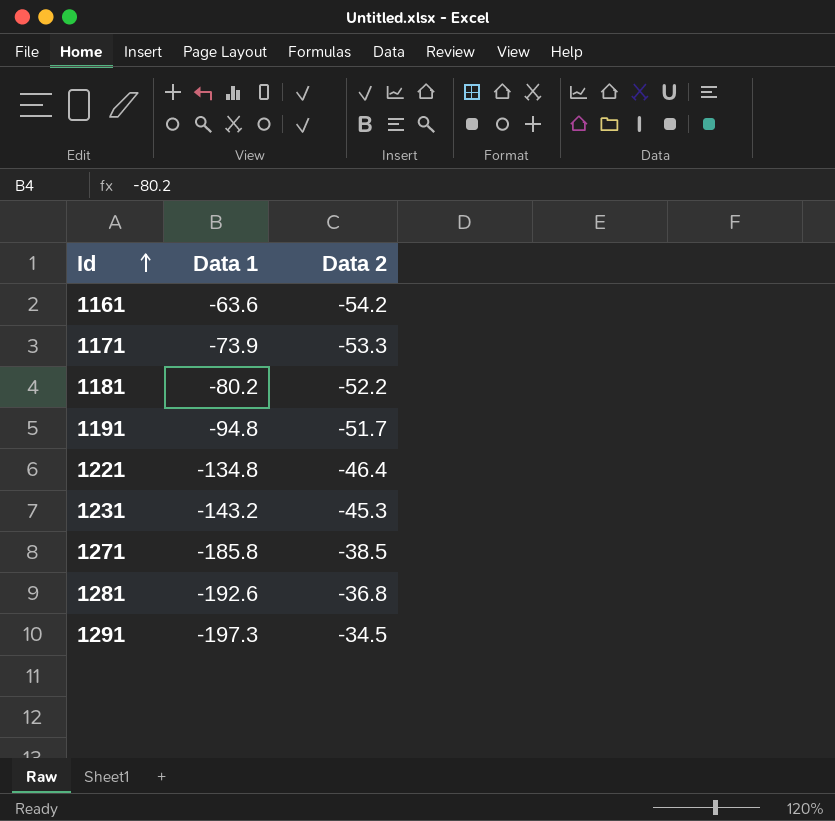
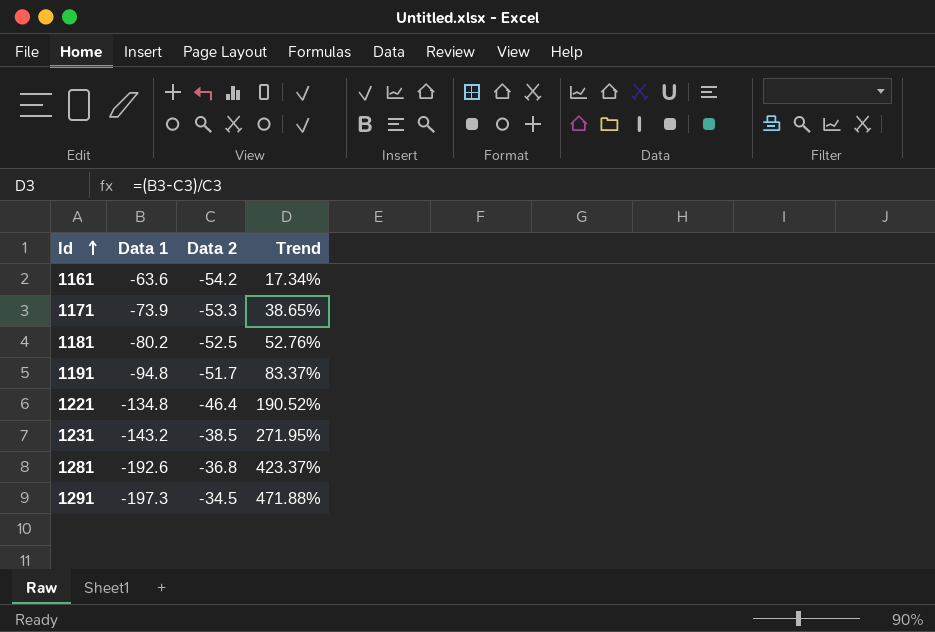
column Trend | formula: none -> ([Data 1] - [Data 2]) / [Data 2]
row 1271: -185.8 | -38.5 -> none
1181 | Data 2: -52.2 -> -52.5
1231 | Data 2: -45.3 -> -38.5

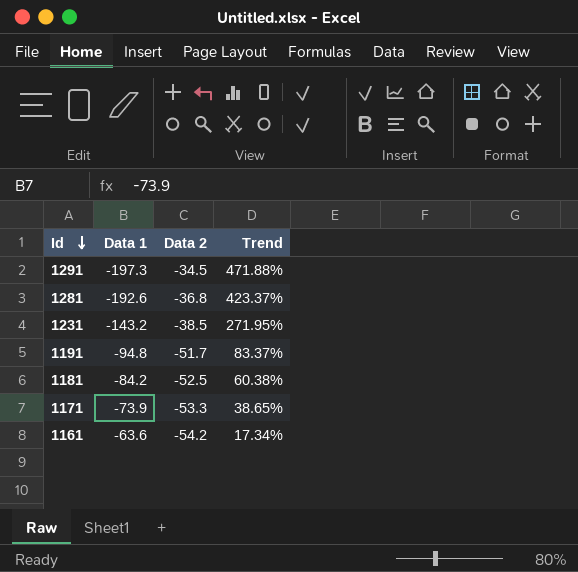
row order: Id ascending -> Id descending
row 1221: -134.8 | -46.4 | 190.52% -> none
1181 | Data 1: -80.2 -> -84.2
1181 | Trend: 52.76% -> 60.38%

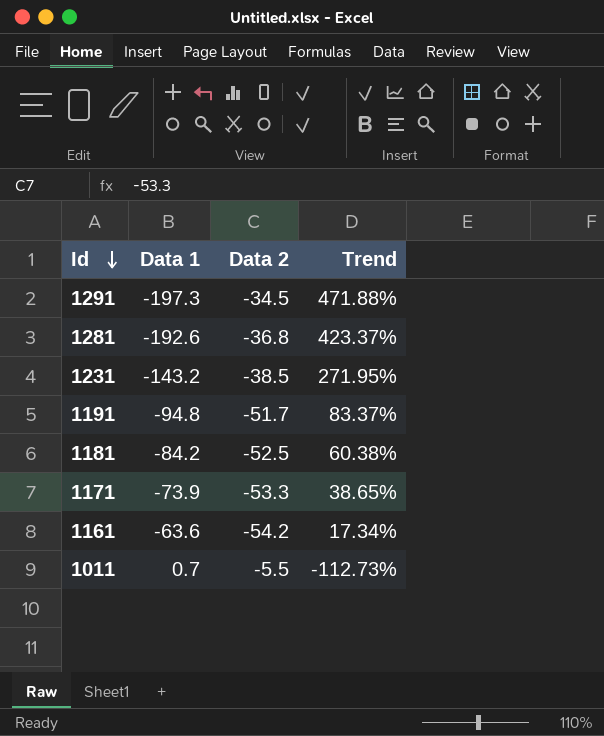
row 1011: none -> 0.7 | -5.5 | -112.73%

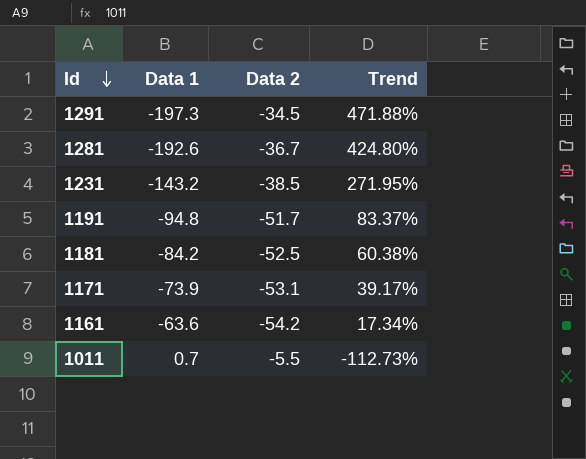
1281 | Data 2: -36.8 -> -36.7
1281 | Trend: 423.37% -> 424.80%
1171 | Data 2: -53.3 -> -53.1
1171 | Trend: 38.65% -> 39.17%

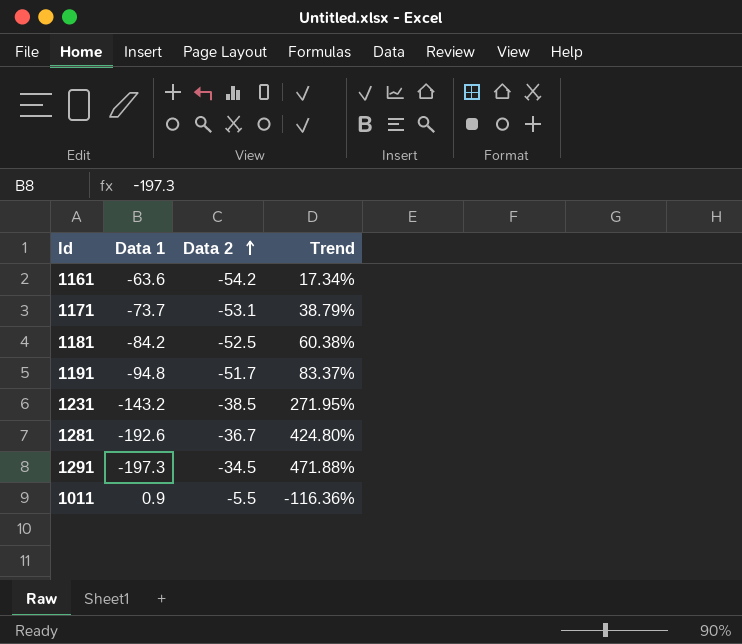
row order: Id descending -> Data 2 ascending
1171 | Data 1: -73.9 -> -73.7
1171 | Trend: 39.17% -> 38.79%
1011 | Data 1: 0.7 -> 0.9
1011 | Trend: -112.73% -> -116.36%

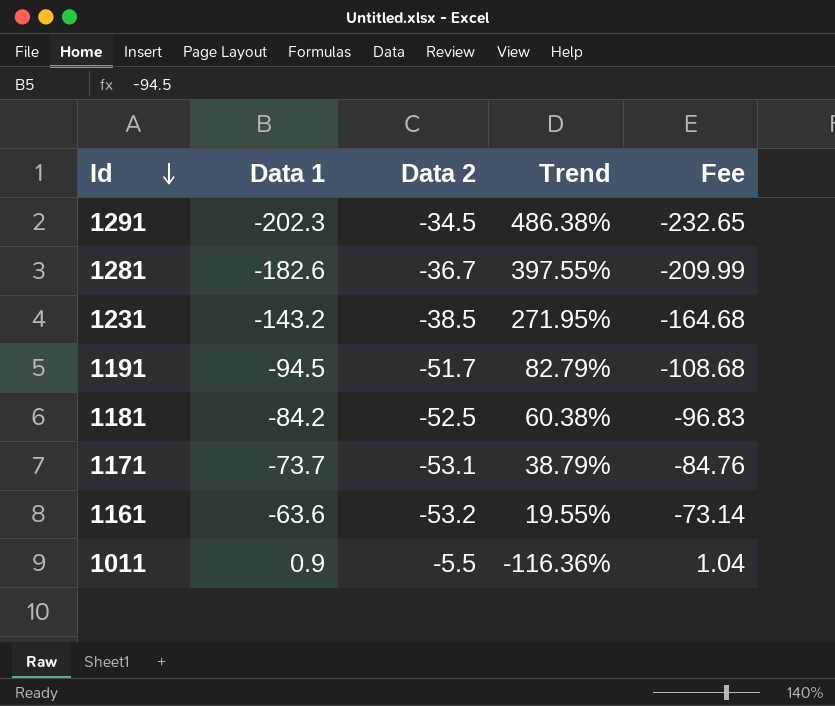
row order: Data 2 ascending -> Id descending
column Fee | formula: none -> [Data 1] * 1.15
1291 | Data 1: -197.3 -> -202.3
1291 | Trend: 471.88% -> 486.38%
1281 | Data 1: -192.6 -> -182.6
1281 | Trend: 424.80% -> 397.55%
1191 | Data 1: -94.8 -> -94.5
1191 | Trend: 83.37% -> 82.79%
1161 | Data 2: -54.2 -> -53.2
1161 | Trend: 17.34% -> 19.55%

